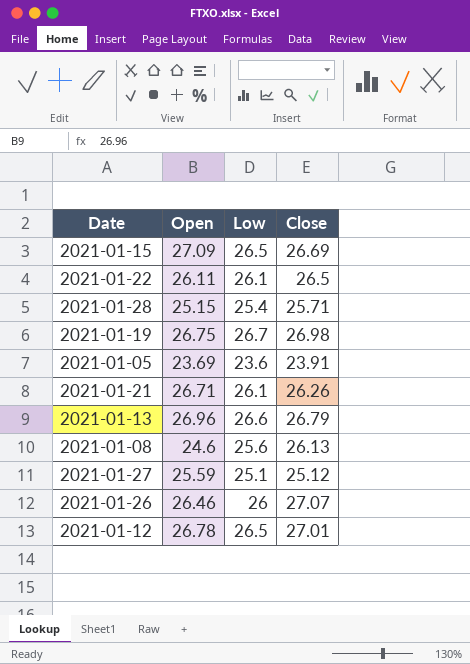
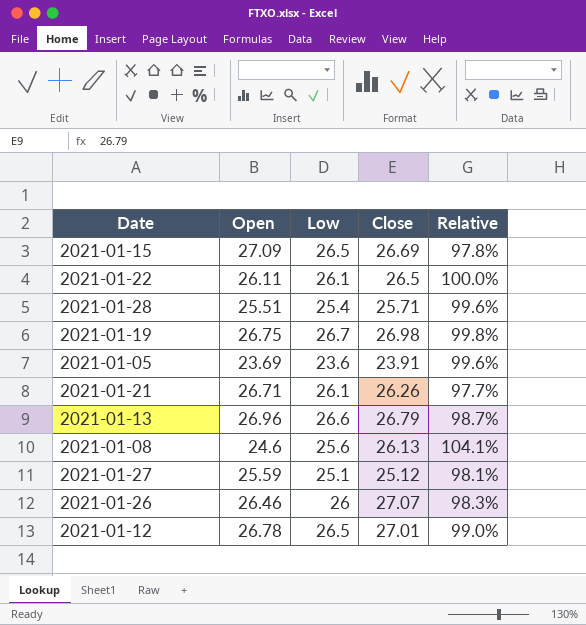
column Relative | formula: none -> [Low] / [Open]
2021-01-28 | Open: 25.15 -> 25.51

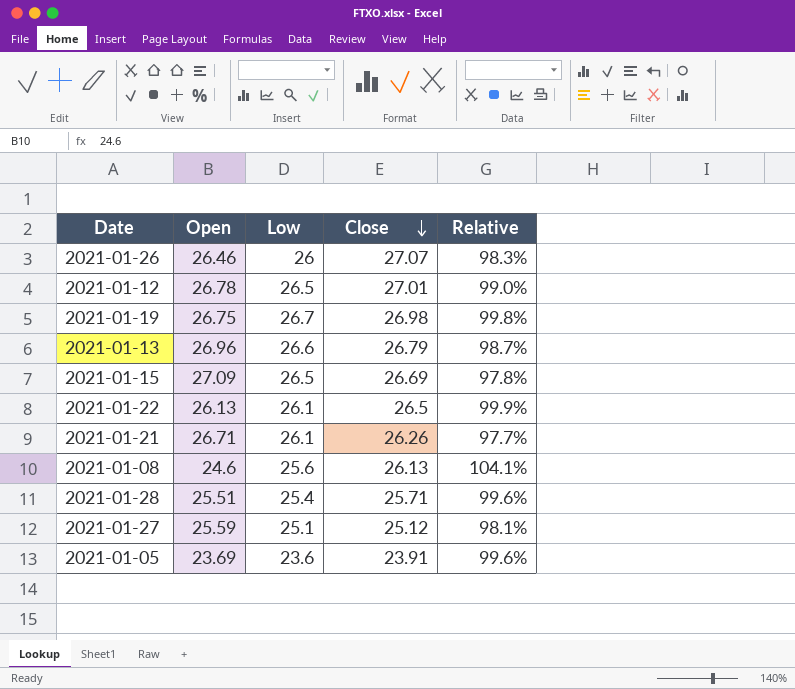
row order: none -> Close descending
2021-01-22 | Open: 26.11 -> 26.13
2021-01-22 | Relative: 100.0% -> 99.9%

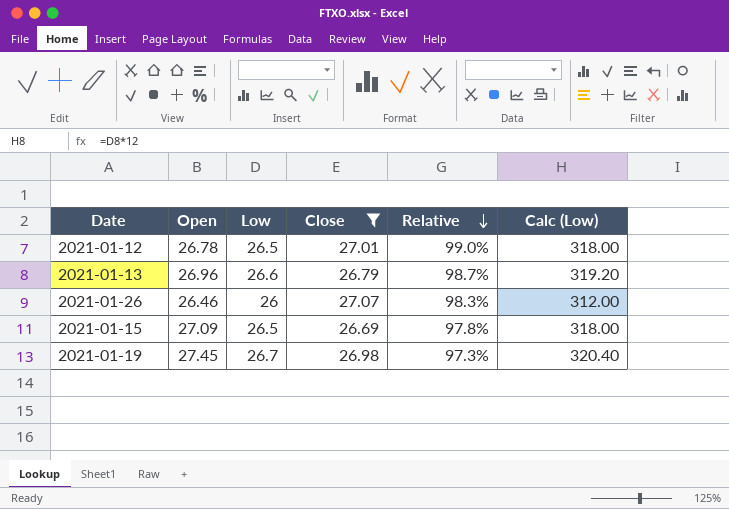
filter: none -> Close >= 26.69
row order: Close descending -> Relative descending
column Calc (Low) | formula: none -> [Low] * 12
2021-01-19 | Open: 26.75 -> 27.45
2021-01-19 | Relative: 99.8% -> 97.3%

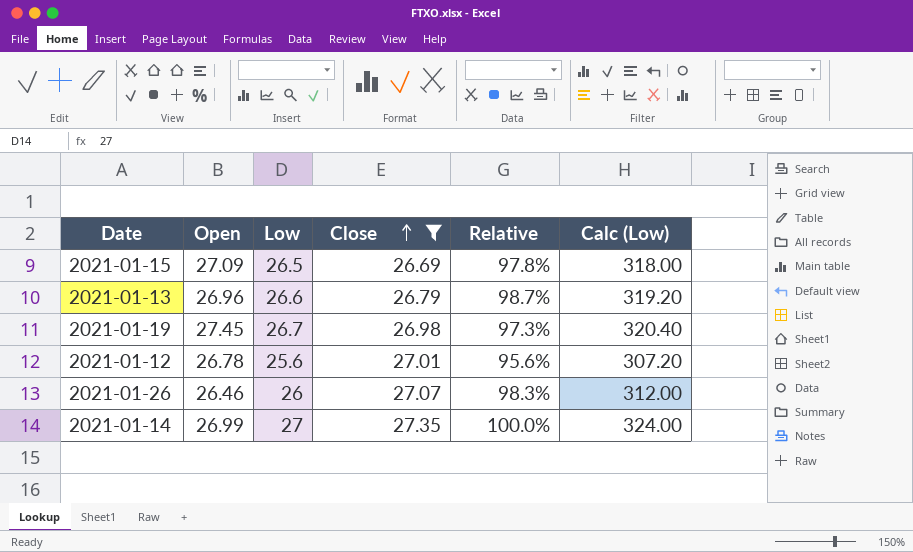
row order: Relative descending -> Close ascending
2021-01-12 | Low: 26.5 -> 25.6
2021-01-12 | Relative: 99.0% -> 95.6%
2021-01-12 | Calc (Low): 318.00 -> 307.20
row 2021-01-14: none -> 26.99 | 27 | 27.35 | 100.0% | 324.00

